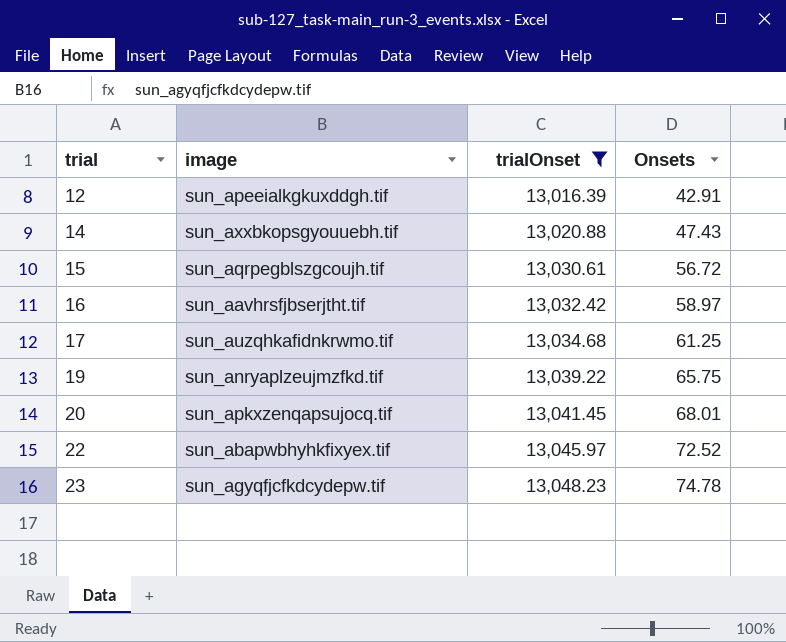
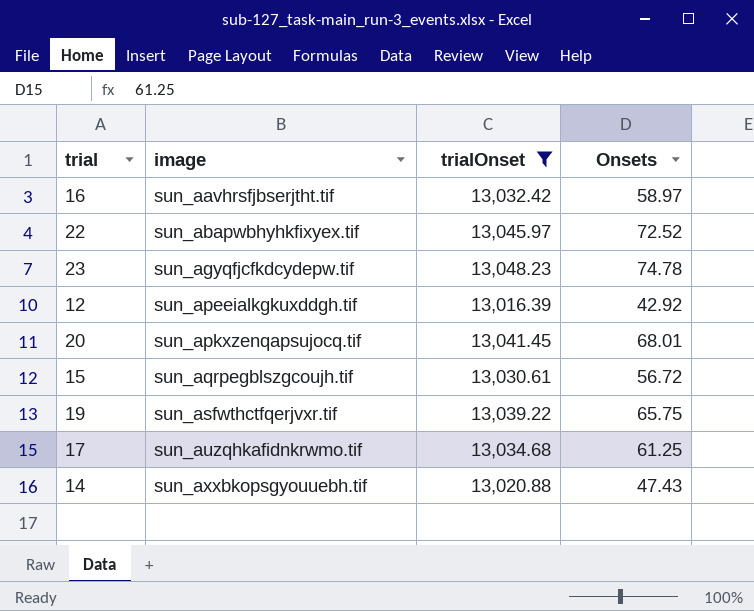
row order: trial ascending -> image ascending
12 | Onsets: 42.91 -> 42.92
19 | image: sun_anryaplzeujmzfkd.tif -> sun_asfwthctfqerjvxr.tif

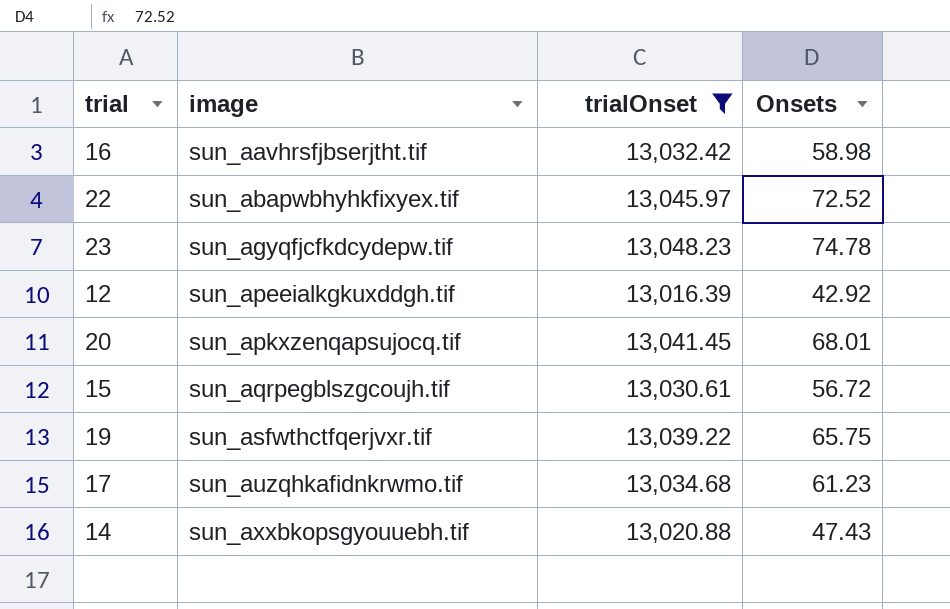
16 | Onsets: 58.97 -> 58.98
17 | Onsets: 61.25 -> 61.23

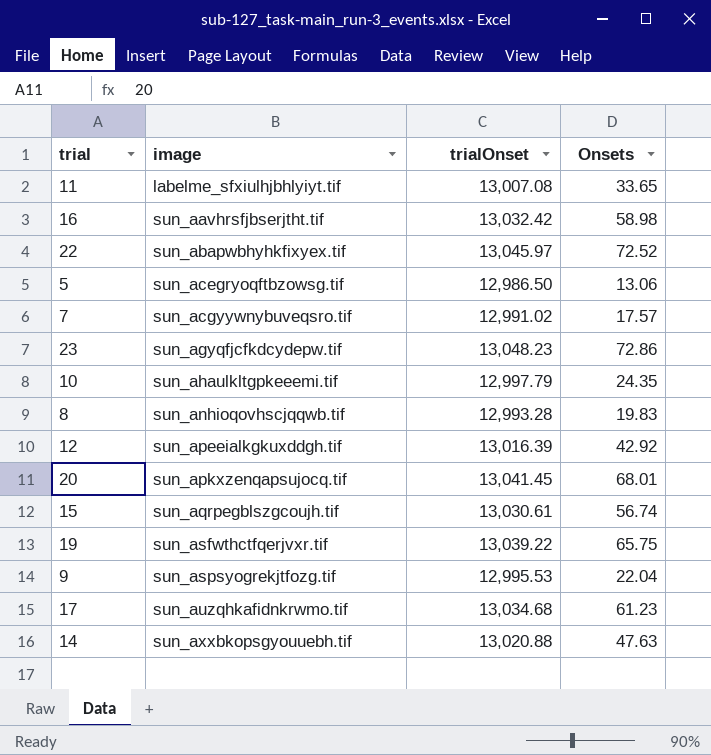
filter: trialOnset >= 13,016.39 -> none
23 | Onsets: 74.78 -> 72.86
15 | Onsets: 56.72 -> 56.74
14 | Onsets: 47.43 -> 47.63

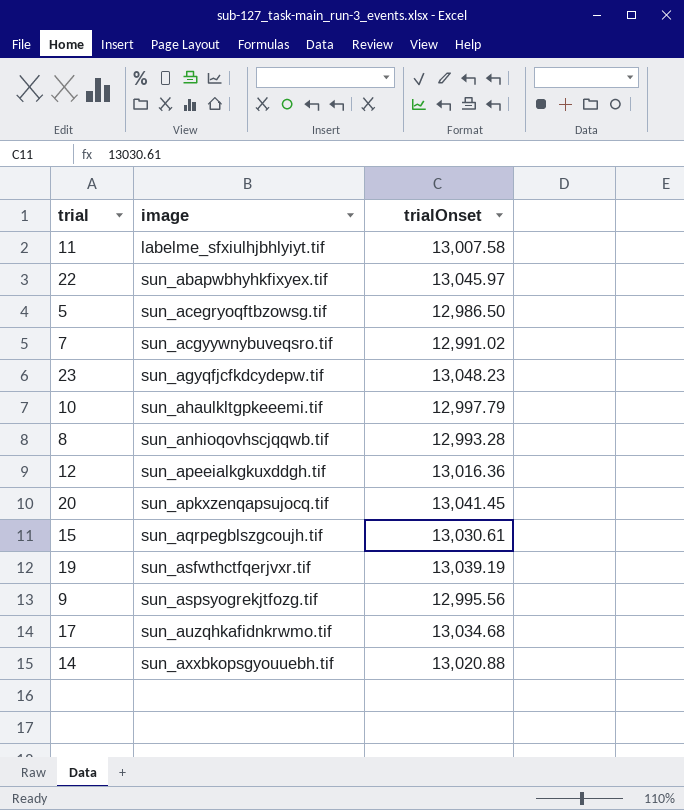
column Onsets | position: 4 -> none
row 16: sun_aavhrsfjbserjtht.tif | 13,032.42 | 58.98 -> none
11 | trialOnset: 13,007.08 -> 13,007.58
12 | trialOnset: 13,016.39 -> 13,016.36
19 | trialOnset: 13,039.22 -> 13,039.19
9 | trialOnset: 12,995.53 -> 12,995.56

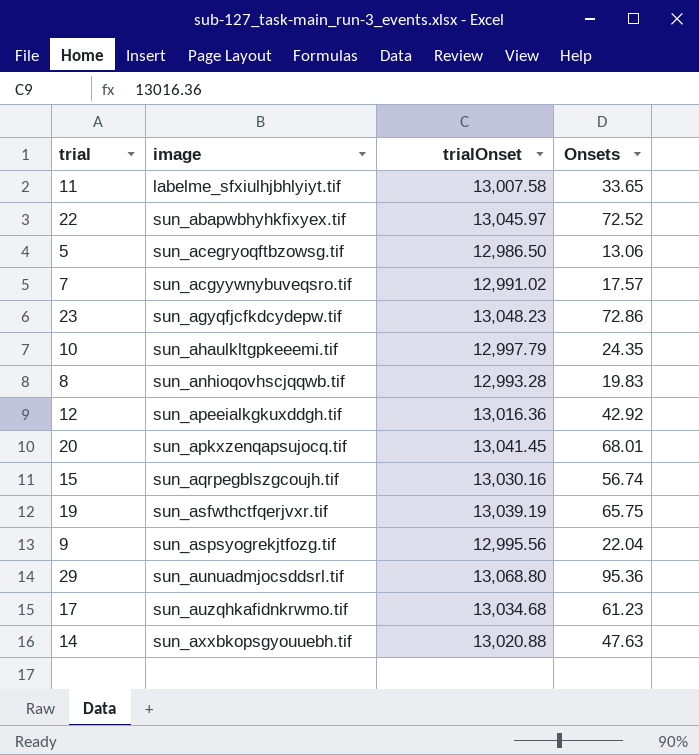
column Onsets | position: none -> 4
15 | trialOnset: 13,030.61 -> 13,030.16
row 29: none -> sun_aunuadmjocsddsrl.tif | 13,068.80 | 95.36

